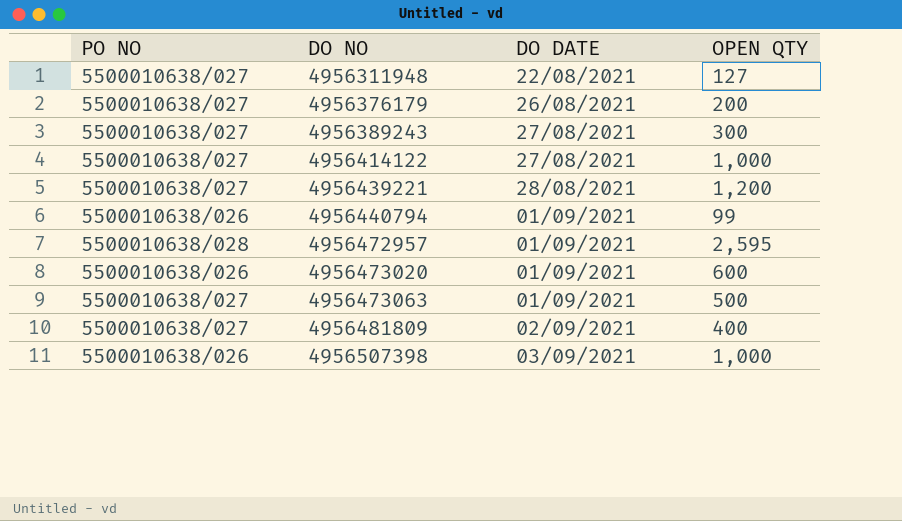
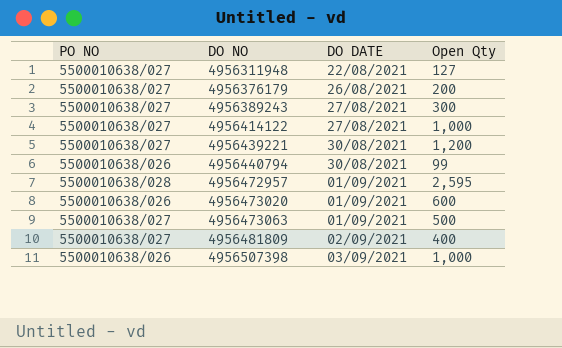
column name: OPEN QTY -> Open Qty
4956439221 | DO DATE: 28/08/2021 -> 30/08/2021
4956440794 | DO DATE: 01/09/2021 -> 30/08/2021

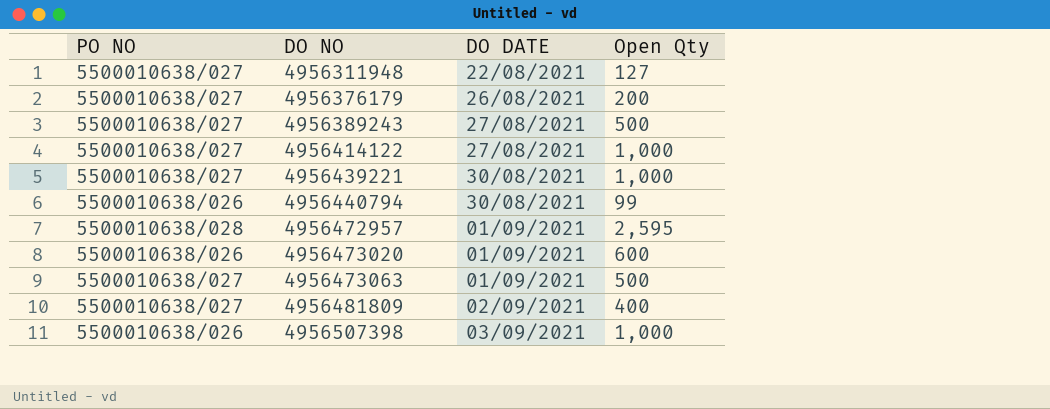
4956389243 | Open Qty: 300 -> 500
4956439221 | Open Qty: 1,200 -> 1,000

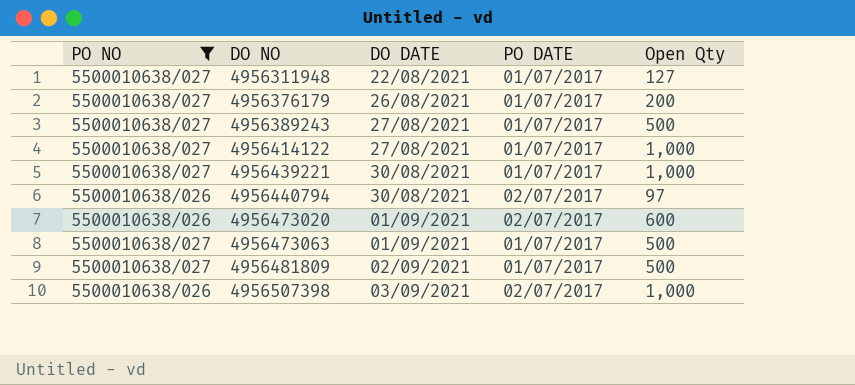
filter: none -> PO NO != 5500010638/028
column PO DATE | position: none -> 4
4956440794 | Open Qty: 99 -> 97
4956481809 | Open Qty: 400 -> 500

